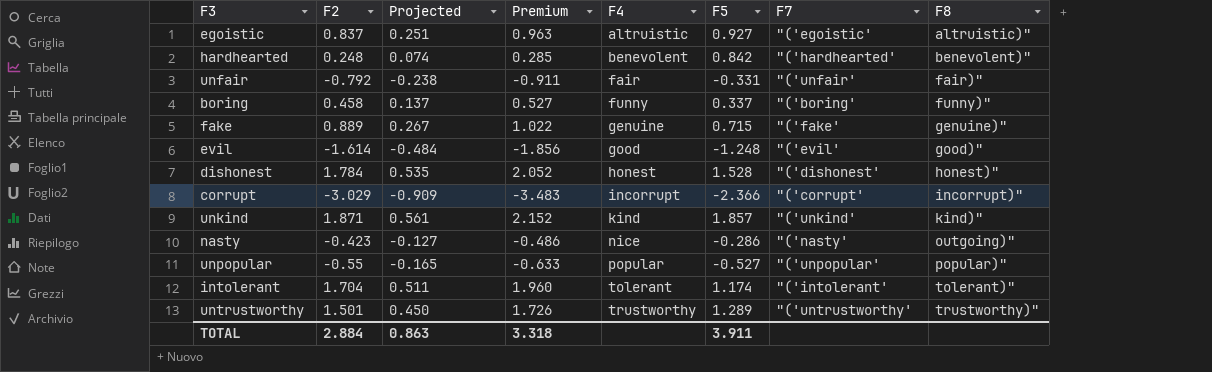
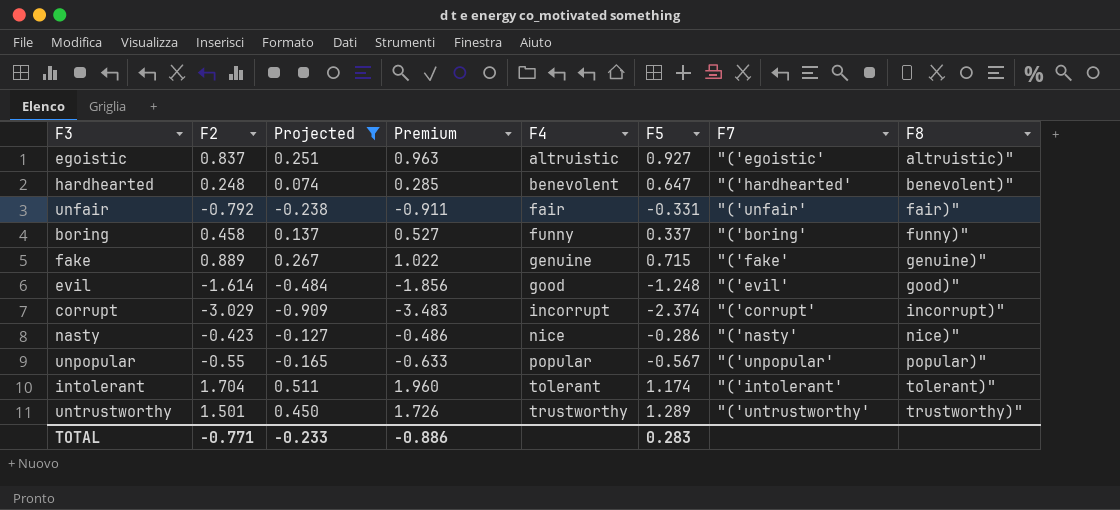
filter: none -> Projected <= 0.511
hardhearted | F5: 0.842 -> 0.647
corrupt | F5: -2.366 -> -2.374
nasty | F8: outgoing)" -> nice)"
unpopular | F5: -0.527 -> -0.567
TOTAL | F2: 2.884 -> -0.771
TOTAL | Projected: 0.863 -> -0.233
TOTAL | Premium: 3.318 -> -0.886
TOTAL | F5: 3.911 -> 0.283

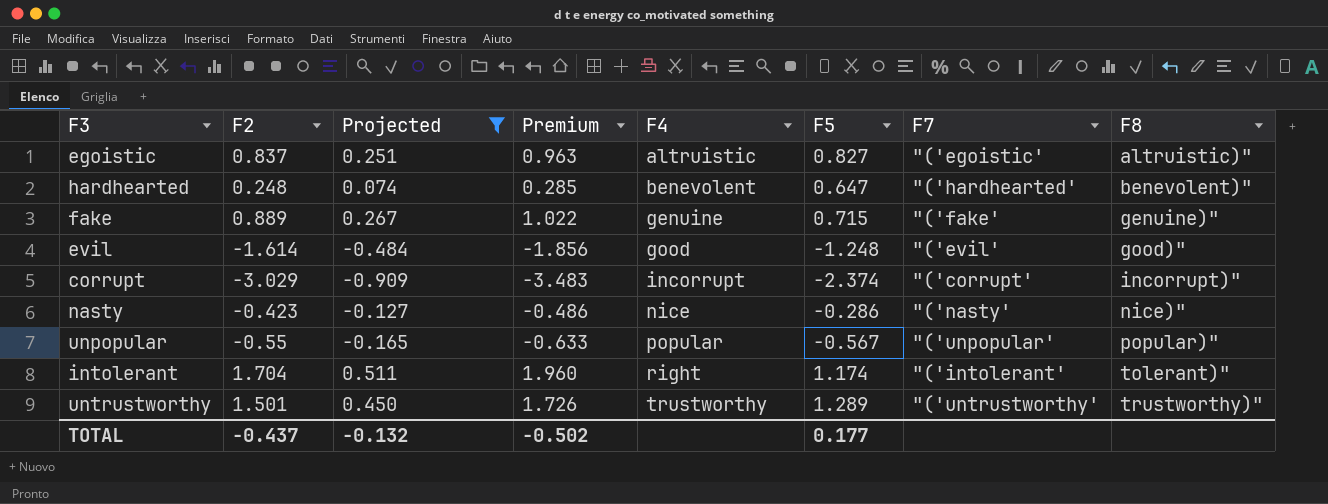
row unfair: -0.792 | -0.238 | -0.911 | fair | -0.331 | "('unfair' | fair)" -> none
row boring: 0.458 | 0.137 | 0.527 | funny | 0.337 | "('boring' | funny)" -> none
egoistic | F5: 0.927 -> 0.827
intolerant | F4: tolerant -> right
TOTAL | F2: -0.771 -> -0.437
TOTAL | Projected: -0.233 -> -0.132
TOTAL | Premium: -0.886 -> -0.502
TOTAL | F5: 0.283 -> 0.177

